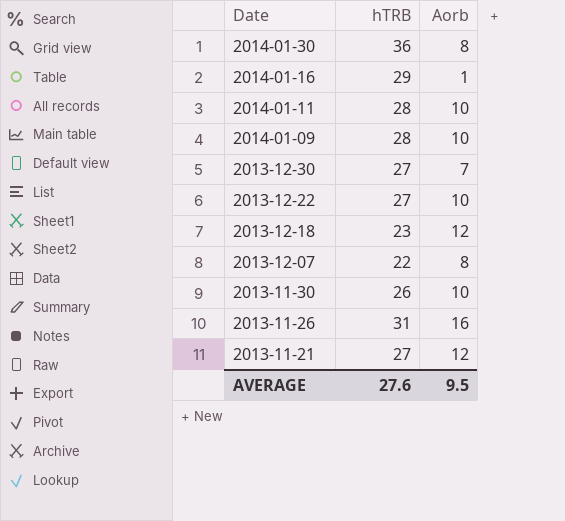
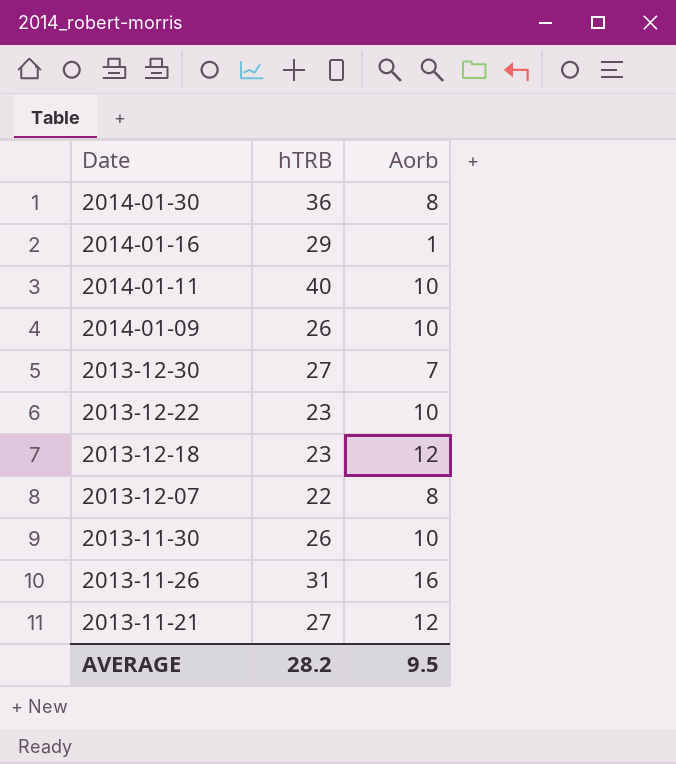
2014-01-11 | hTRB: 28 -> 40
2014-01-09 | hTRB: 28 -> 26
2013-12-22 | hTRB: 27 -> 23
AVERAGE | hTRB: 27.6 -> 28.2

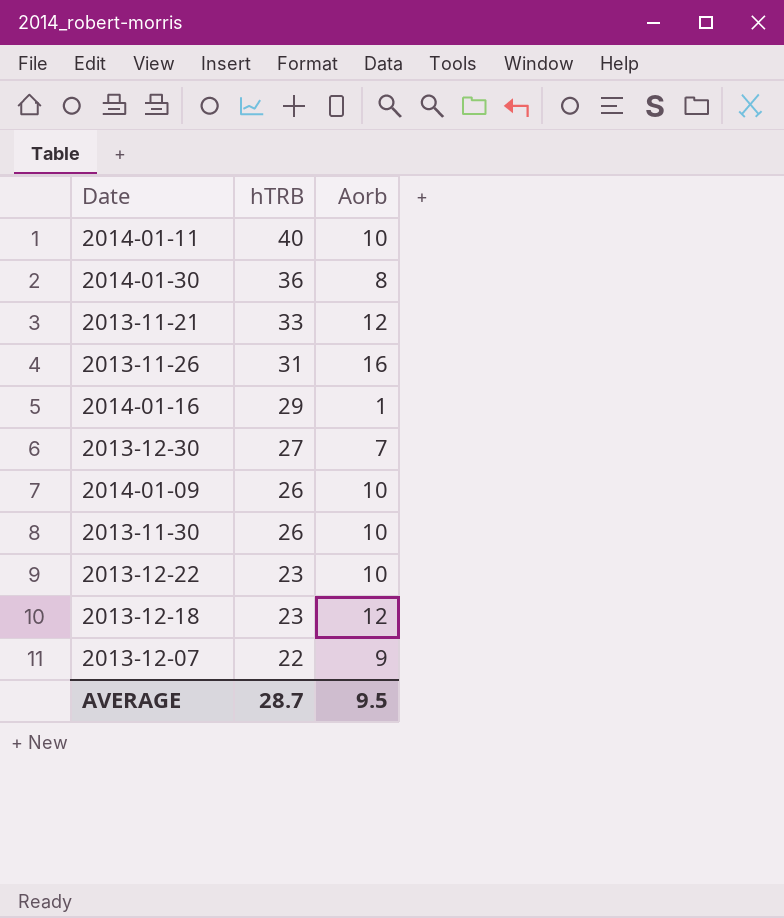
row order: Date descending -> hTRB descending
2013-11-21 | hTRB: 27 -> 33
2013-12-07 | Aorb: 8 -> 9
AVERAGE | hTRB: 28.2 -> 28.7

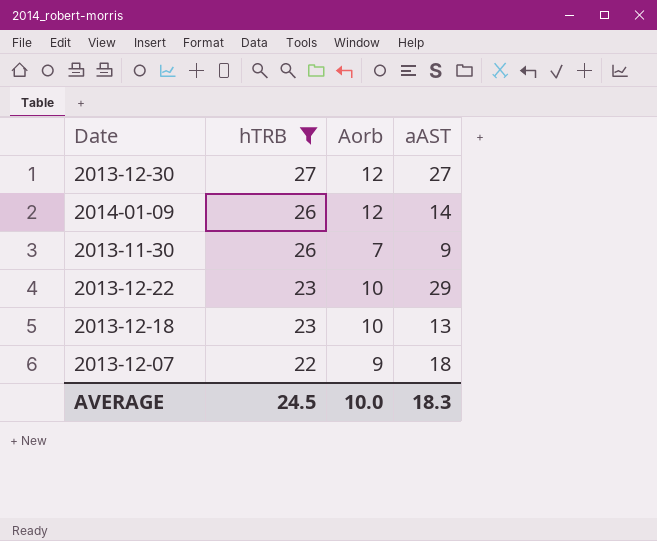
filter: none -> hTRB <= 27
column aAST | position: none -> 4
2013-12-30 | Aorb: 7 -> 12
2014-01-09 | Aorb: 10 -> 12
2013-11-30 | Aorb: 10 -> 7
2013-12-18 | Aorb: 12 -> 10
AVERAGE | hTRB: 28.7 -> 24.5
AVERAGE | Aorb: 9.5 -> 10.0

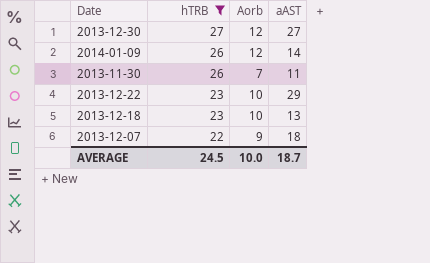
2013-11-30 | aAST: 9 -> 11
AVERAGE | aAST: 18.3 -> 18.7

